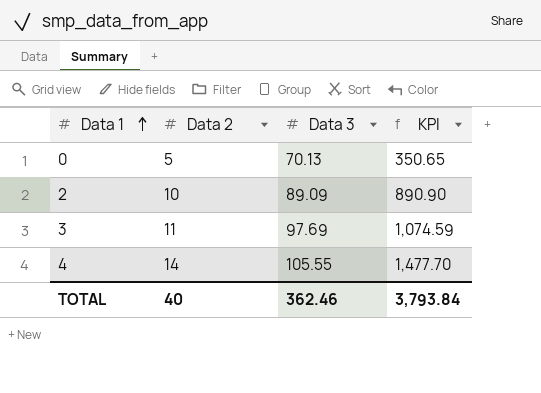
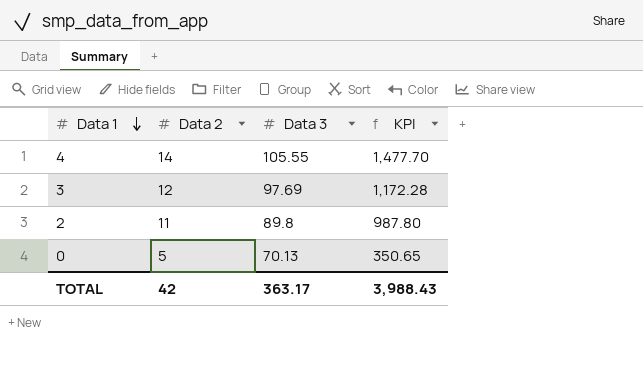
row order: Data 1 ascending -> Data 1 descending
3 | Data 2: 11 -> 12
3 | KPI: 1,074.59 -> 1,172.28
2 | Data 2: 10 -> 11
2 | Data 3: 89.09 -> 89.8
2 | KPI: 890.90 -> 987.80
TOTAL | Data 2: 40 -> 42
TOTAL | Data 3: 362.46 -> 363.17
TOTAL | KPI: 3,793.84 -> 3,988.43

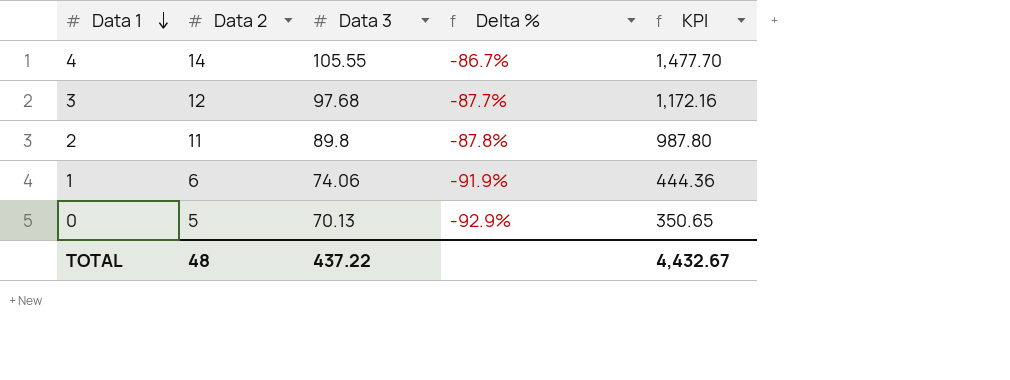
column Delta % | formula: none -> ([Data 2] - [Data 3]) / [Data 3]
3 | Data 3: 97.69 -> 97.68
3 | KPI: 1,172.28 -> 1,172.16
row 1: none -> 6 | 74.06 | -91.9% | 444.36
TOTAL | Data 2: 42 -> 48
TOTAL | Data 3: 363.17 -> 437.22
TOTAL | KPI: 3,988.43 -> 4,432.67

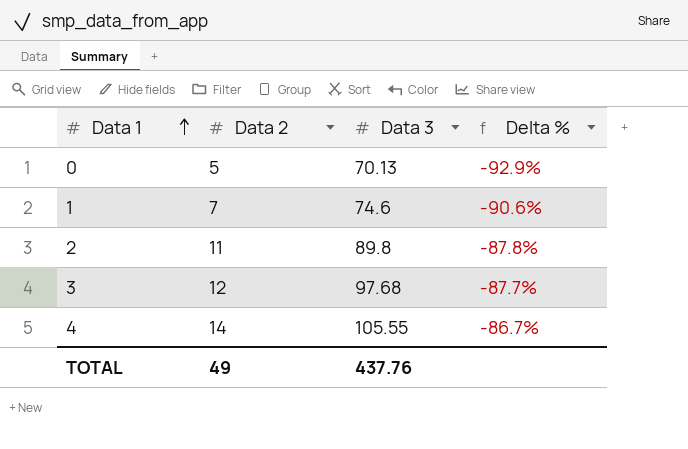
row order: Data 1 descending -> Data 1 ascending
column KPI | formula: [Data 2] * [Data 3] -> none
1 | Data 2: 6 -> 7
1 | Data 3: 74.06 -> 74.6
1 | Delta %: -91.9% -> -90.6%
TOTAL | Data 2: 48 -> 49
TOTAL | Data 3: 437.22 -> 437.76

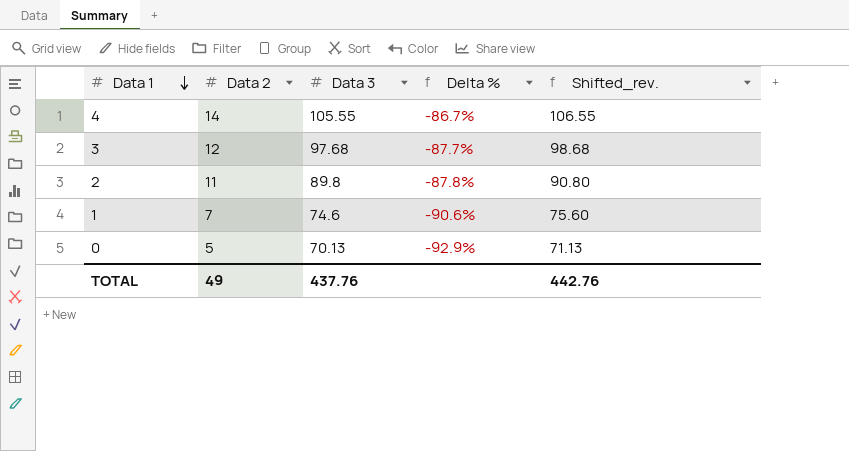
row order: Data 1 ascending -> Data 1 descending
column Shifted_rev. | formula: none -> [Data 3] + 1

